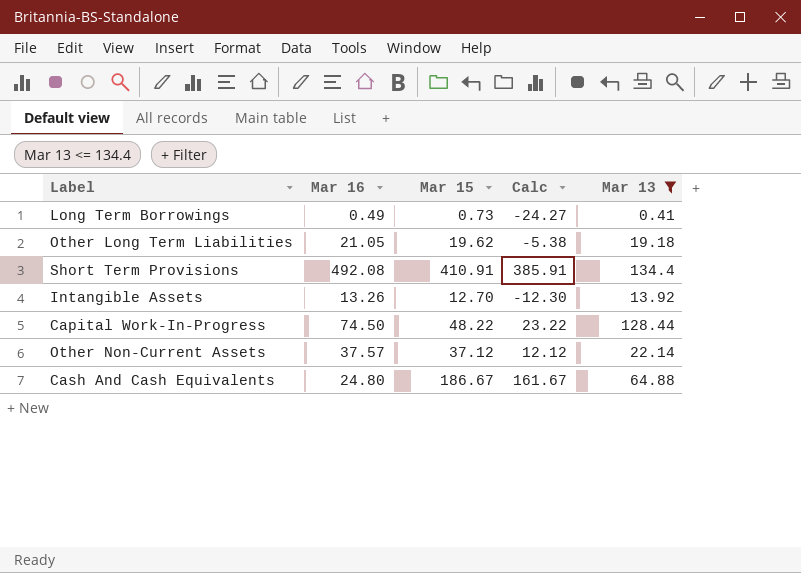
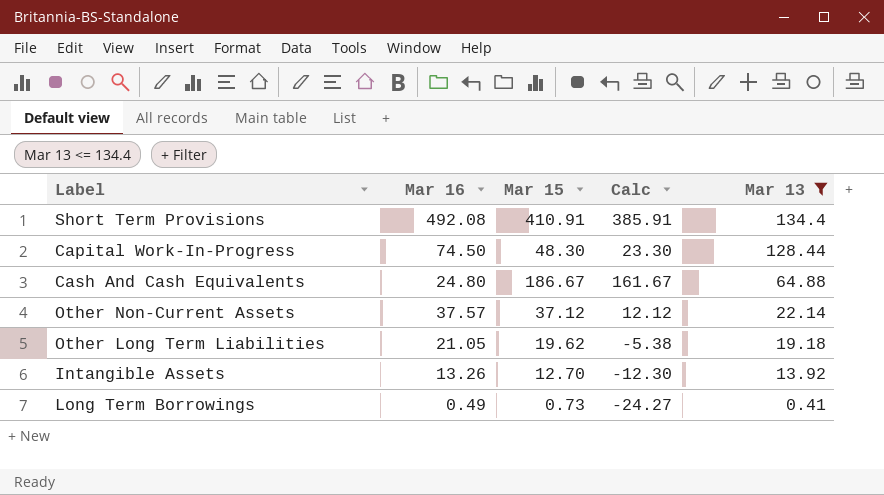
row order: none -> Mar 13 descending
Capital Work-In-Progress | Mar 15: 48.22 -> 48.30
Capital Work-In-Progress | Calc: 23.22 -> 23.30

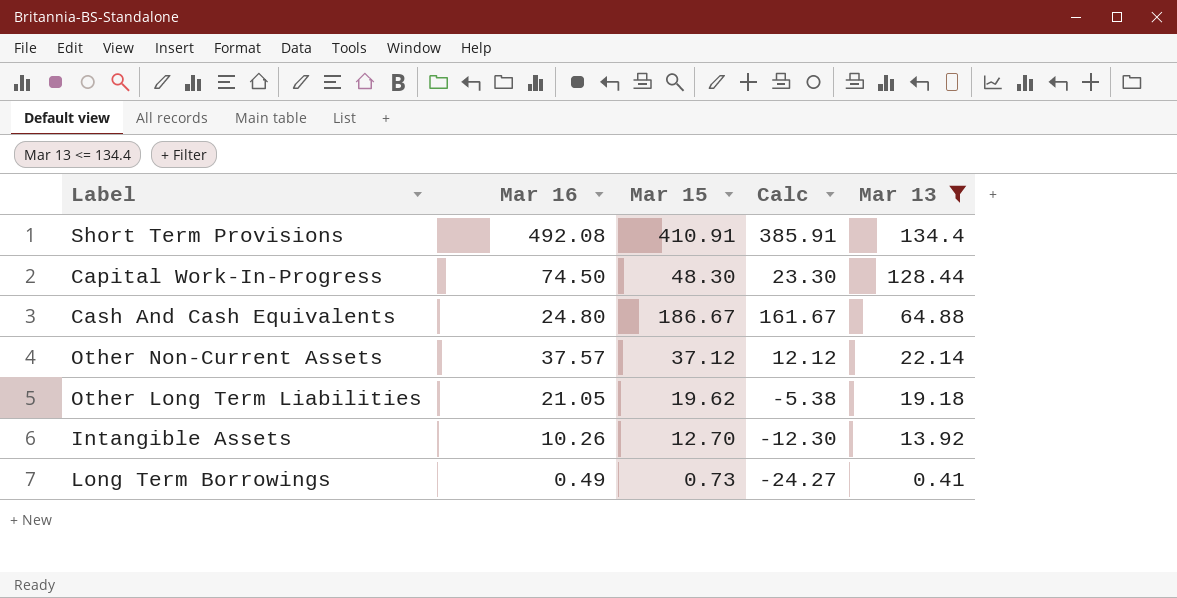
Intangible Assets | Mar 16: 13.26 -> 10.26

